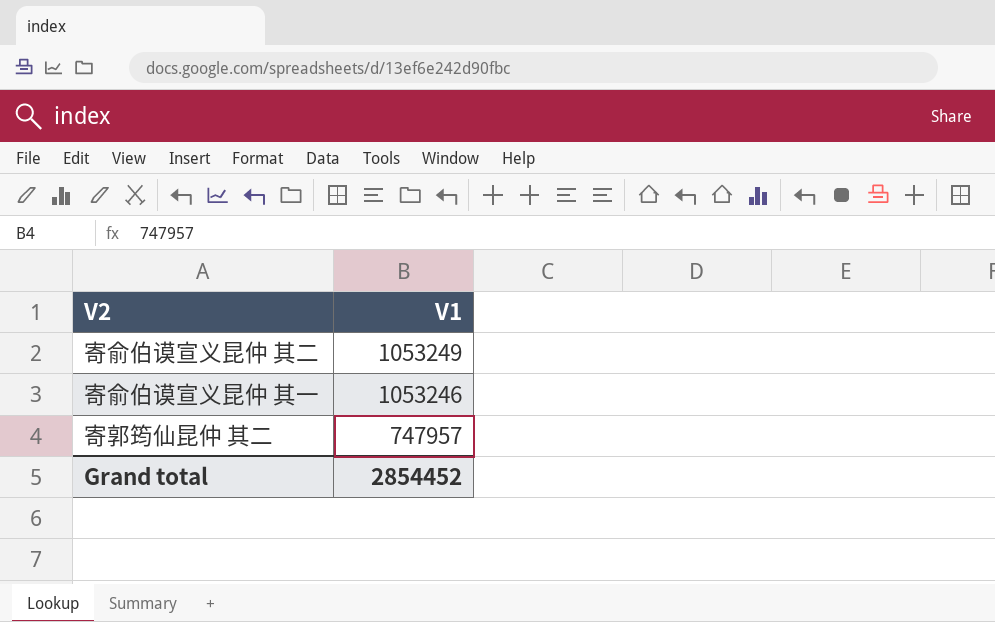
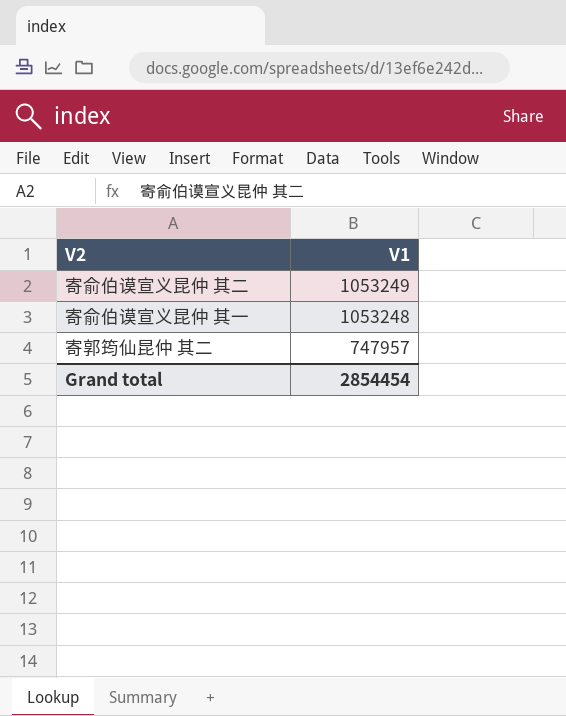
寄俞伯谟宣义昆仲 其一 | V1: 1053246 -> 1053248
Grand total | V1: 2854452 -> 2854454

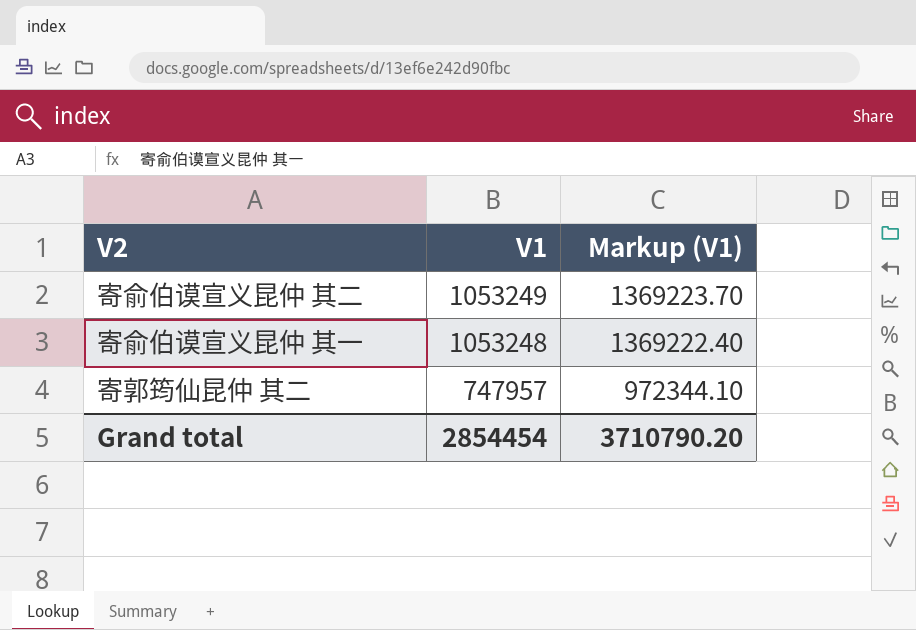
column Markup (V1) | formula: none -> [V1] * 1.3

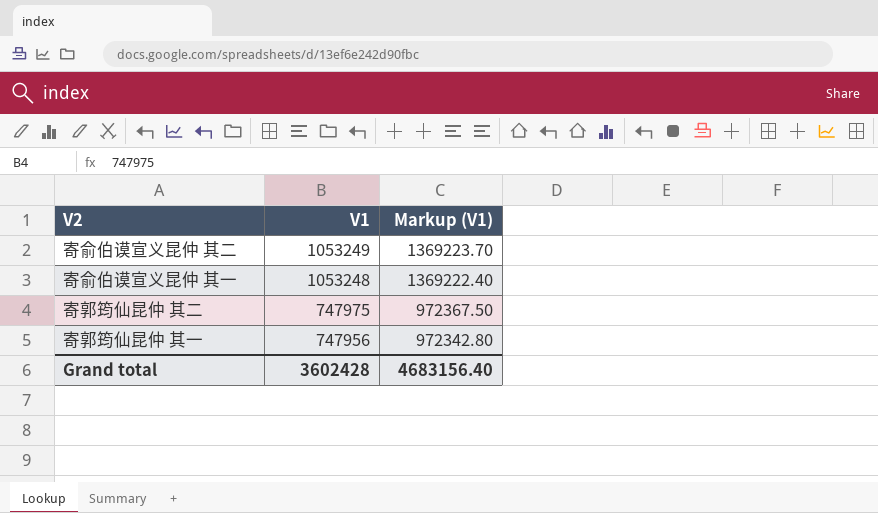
寄郭筠仙昆仲 其二 | V1: 747957 -> 747975
寄郭筠仙昆仲 其二 | Markup (V1): 972344.10 -> 972367.50
row 寄郭筠仙昆仲 其一: none -> 747956 | 972342.80
Grand total | V1: 2854454 -> 3602428
Grand total | Markup (V1): 3710790.20 -> 4683156.40

